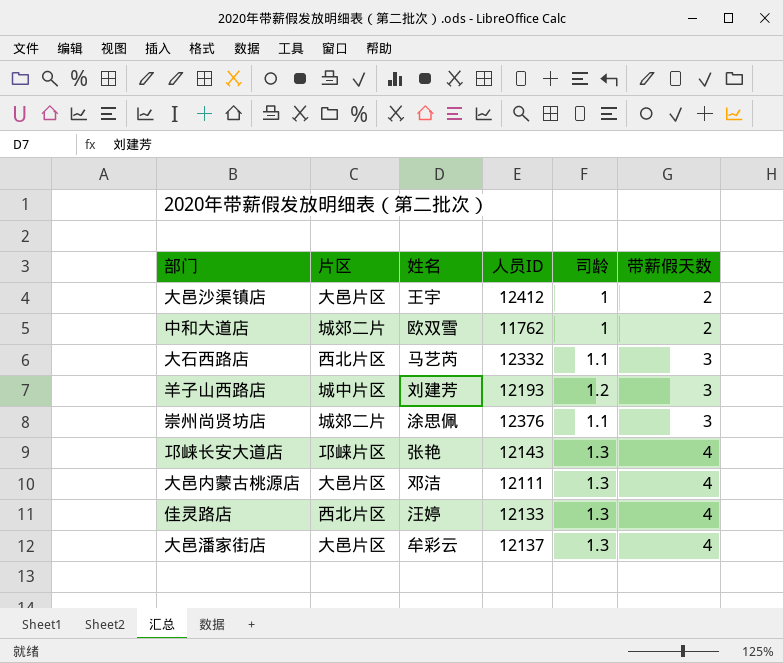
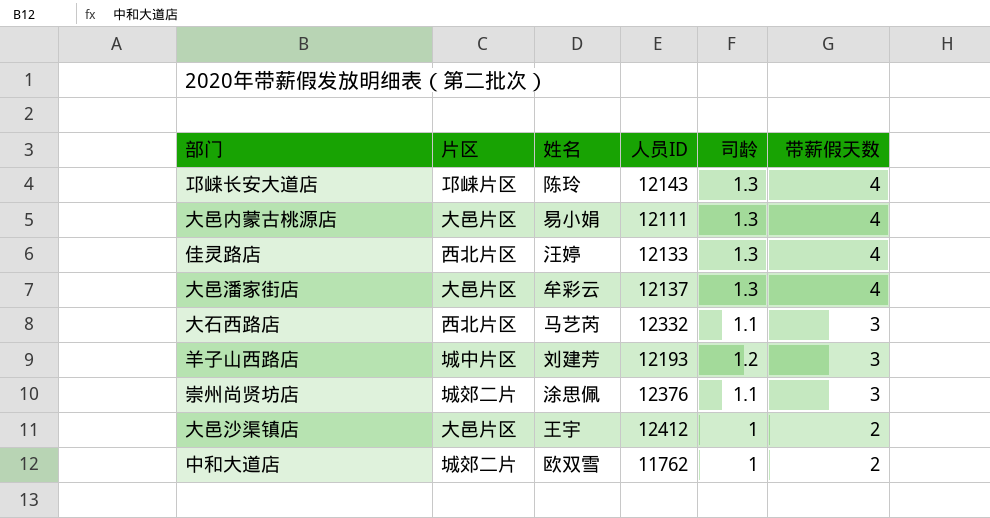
row order: 带薪假天数 ascending -> 带薪假天数 descending
邛崃长安大道店 | 姓名: 张艳 -> 陈玲
大邑内蒙古桃源店 | 姓名: 邓洁 -> 易小娟

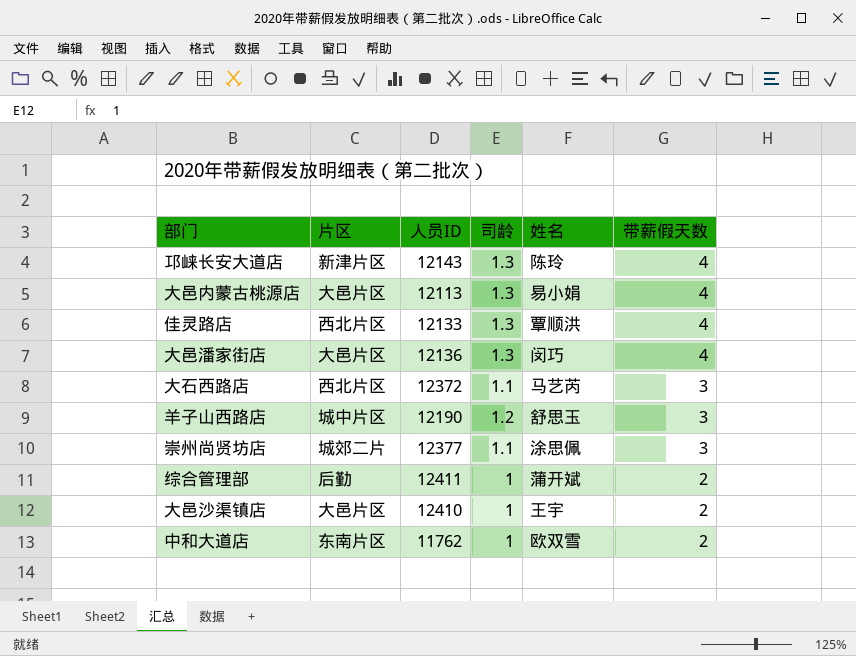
column 姓名 | position: 3 -> 5
邛崃长安大道店 | 片区: 邛崃片区 -> 新津片区
大邑内蒙古桃源店 | 人员ID: 12111 -> 12113
佳灵路店 | 姓名: 汪婷 -> 覃顺洪
大邑潘家街店 | 人员ID: 12137 -> 12136
大邑潘家街店 | 姓名: 牟彩云 -> 闵巧
大石西路店 | 人员ID: 12332 -> 12372
羊子山西路店 | 人员ID: 12193 -> 12190
羊子山西路店 | 姓名: 刘建芳 -> 舒思玉
崇州尚贤坊店 | 人员ID: 12376 -> 12377
row 综合管理部: none -> 后勤 | 12411 | 1 | 蒲开斌 | 2
大邑沙渠镇店 | 人员ID: 12412 -> 12410
中和大道店 | 片区: 城郊二片 -> 东南片区

